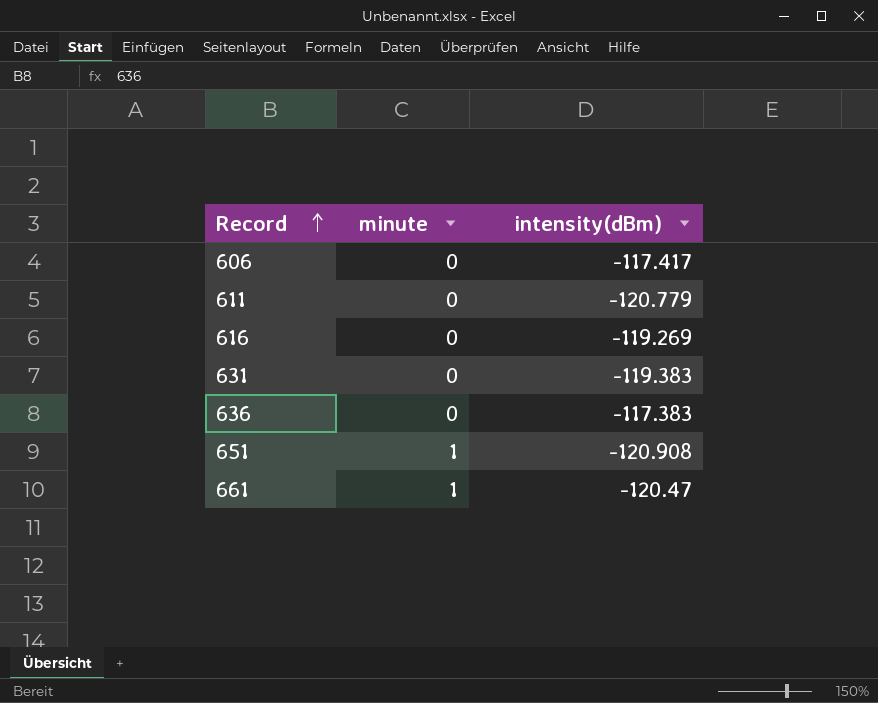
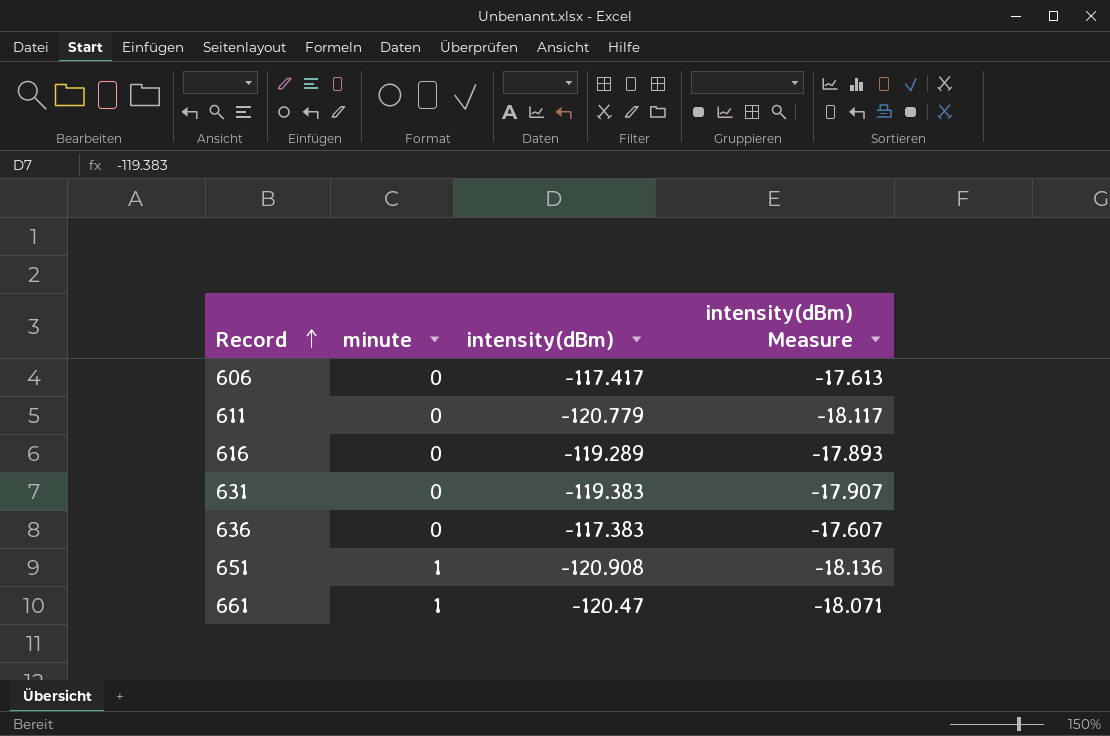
column intensity(dBm) Measure | formula: none -> [intensity(dBm)] * 0.15
616 | intensity(dBm): -119.269 -> -119.289

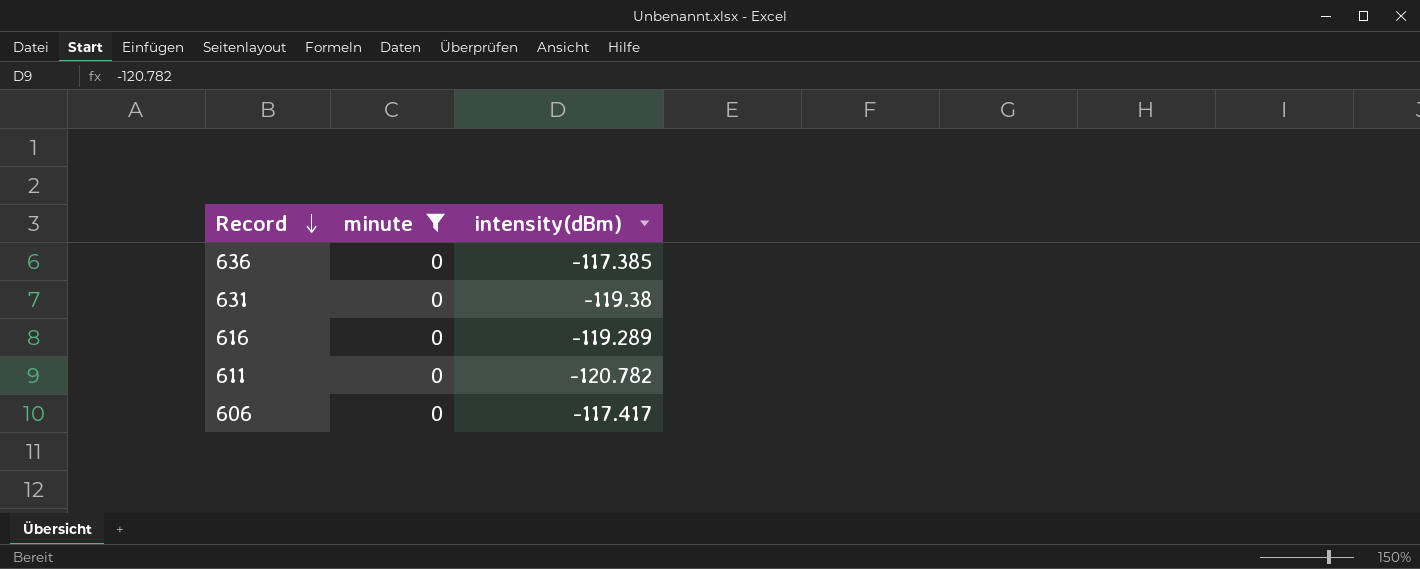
filter: none -> minute = 0
row order: Record ascending -> Record descending
column intensity(dBm) Measure | formula: [intensity(dBm)] * 0.15 -> none
636 | intensity(dBm): -117.383 -> -117.385
631 | intensity(dBm): -119.383 -> -119.38
611 | intensity(dBm): -120.779 -> -120.782

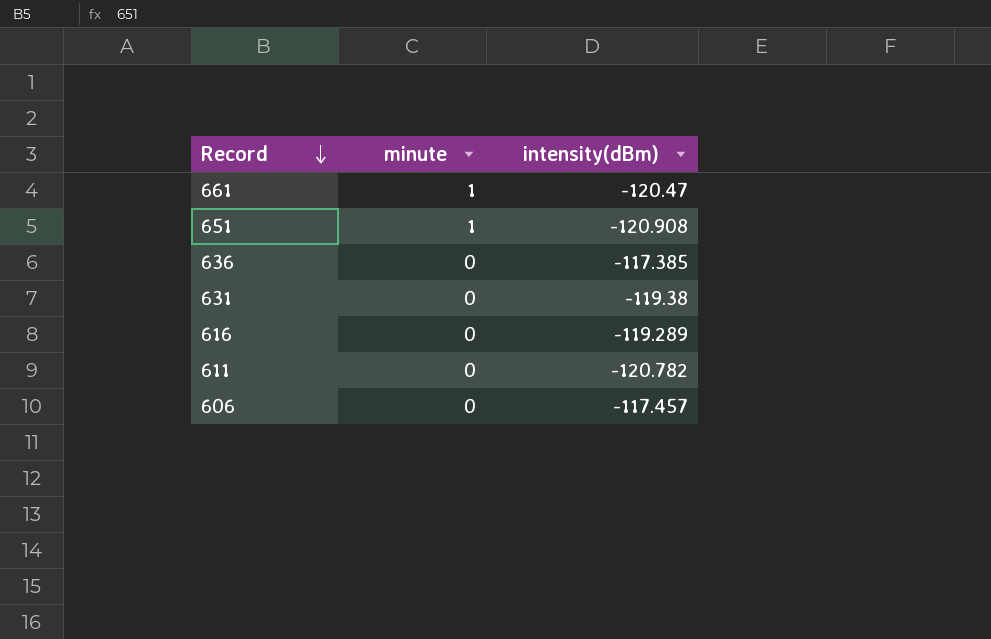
filter: minute = 0 -> none
606 | intensity(dBm): -117.417 -> -117.457

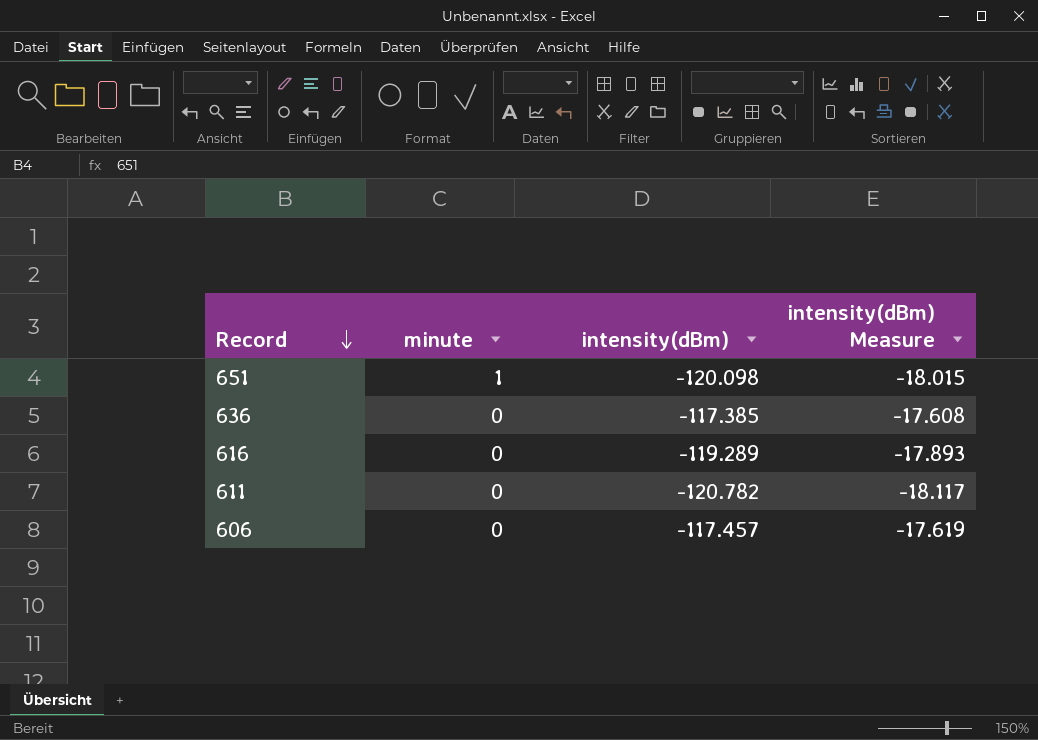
column intensity(dBm) Measure | formula: none -> [intensity(dBm)] * 0.15
row 661: 1 | -120.47 -> none
row 631: 0 | -119.38 -> none
651 | intensity(dBm): -120.908 -> -120.098

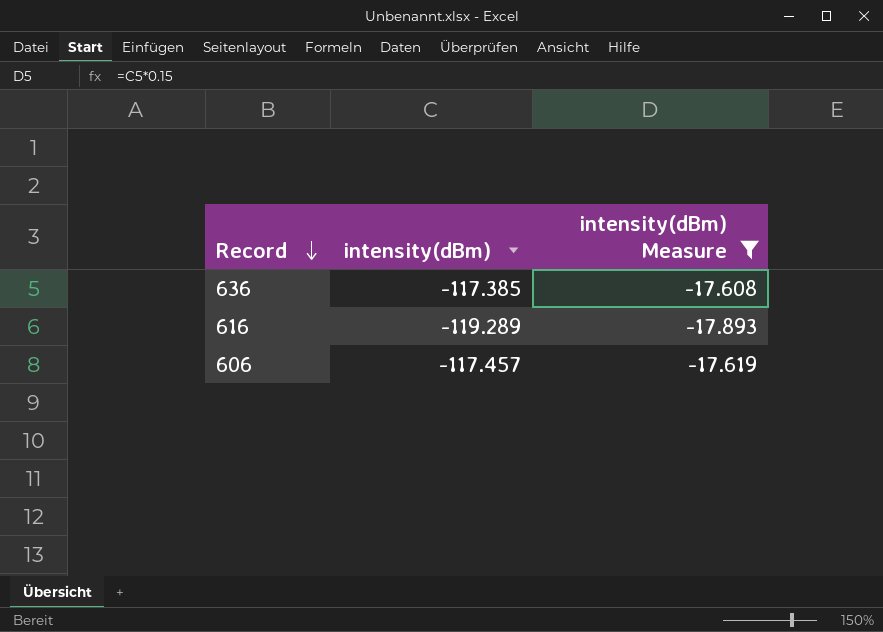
filter: none -> intensity(dBm) Measure >= -17.893
column minute | position: 2 -> none

